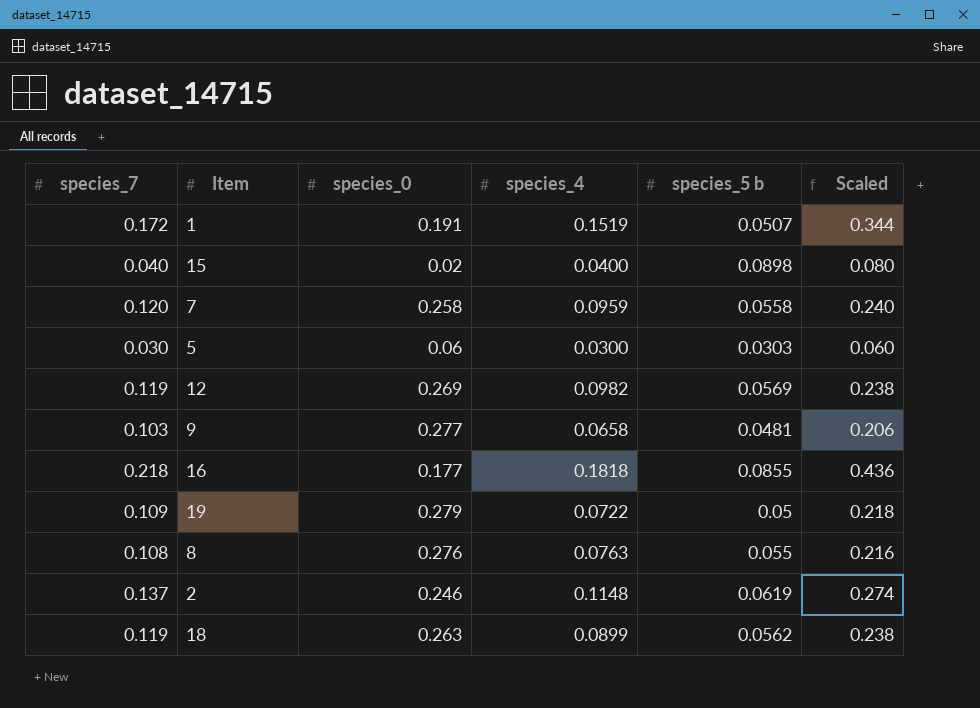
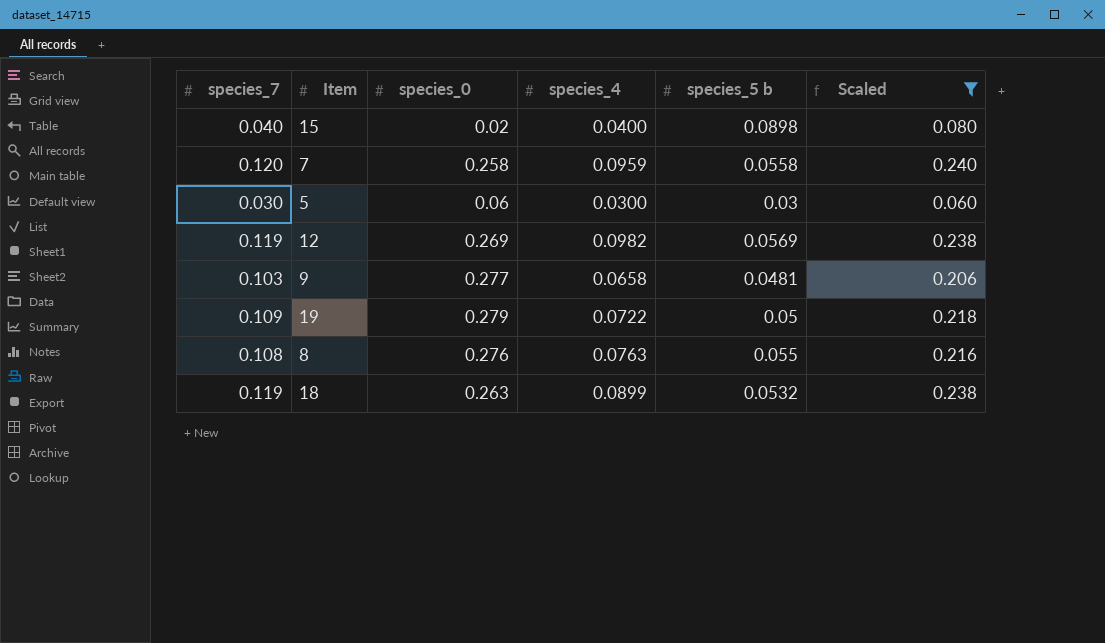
filter: none -> Scaled <= 0.240
5 | species_5 b: 0.0303 -> 0.03
18 | species_5 b: 0.0562 -> 0.0532

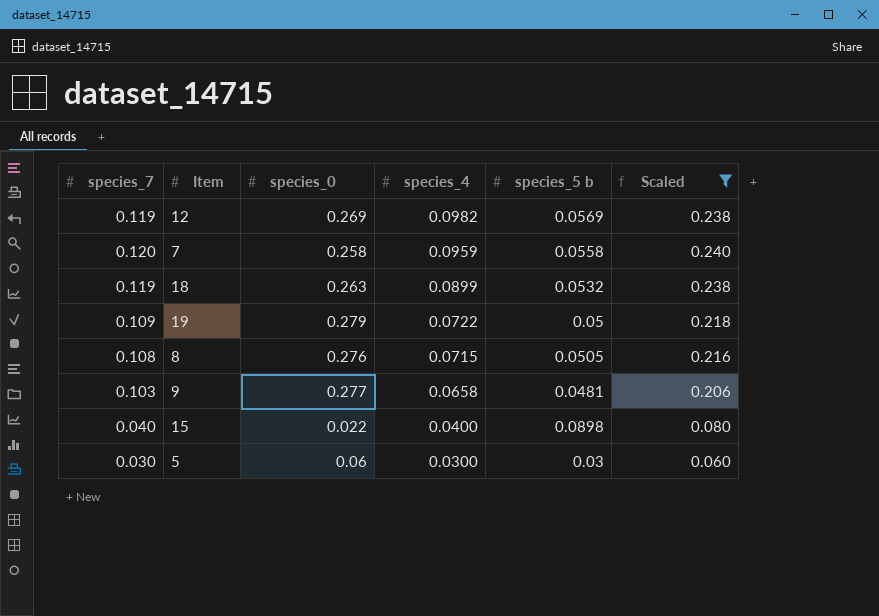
row order: none -> species_4 descending
8 | species_4: 0.0763 -> 0.0715
8 | species_5 b: 0.055 -> 0.0505
15 | species_0: 0.02 -> 0.022

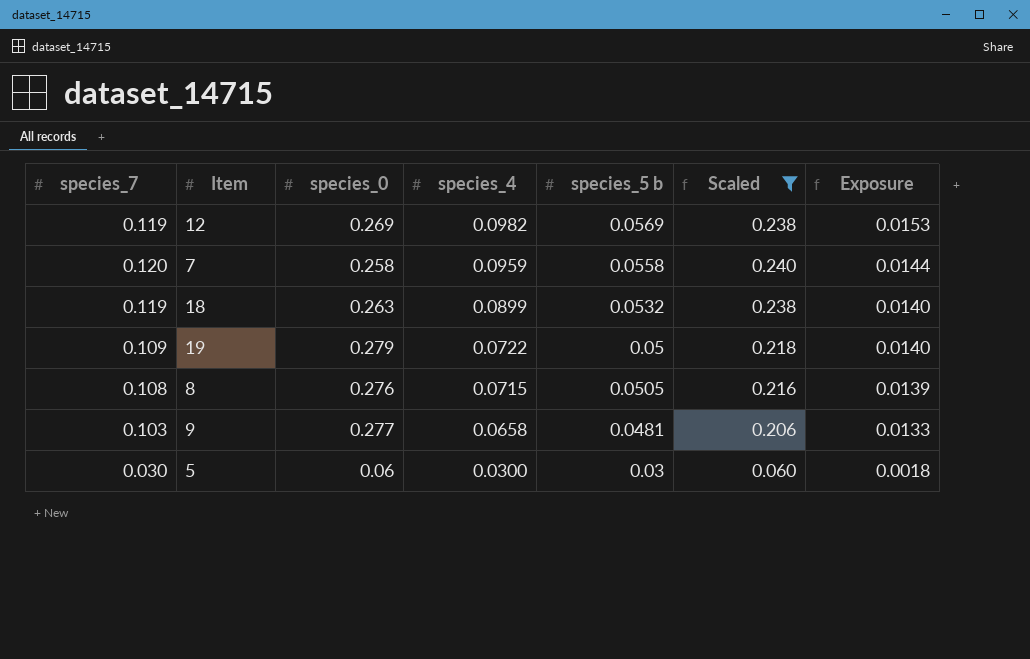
column Exposure | formula: none -> [species_0] * [species_5 b]
row 15: 0.040 | 0.022 | 0.0400 | 0.0898 | 0.080 -> none

